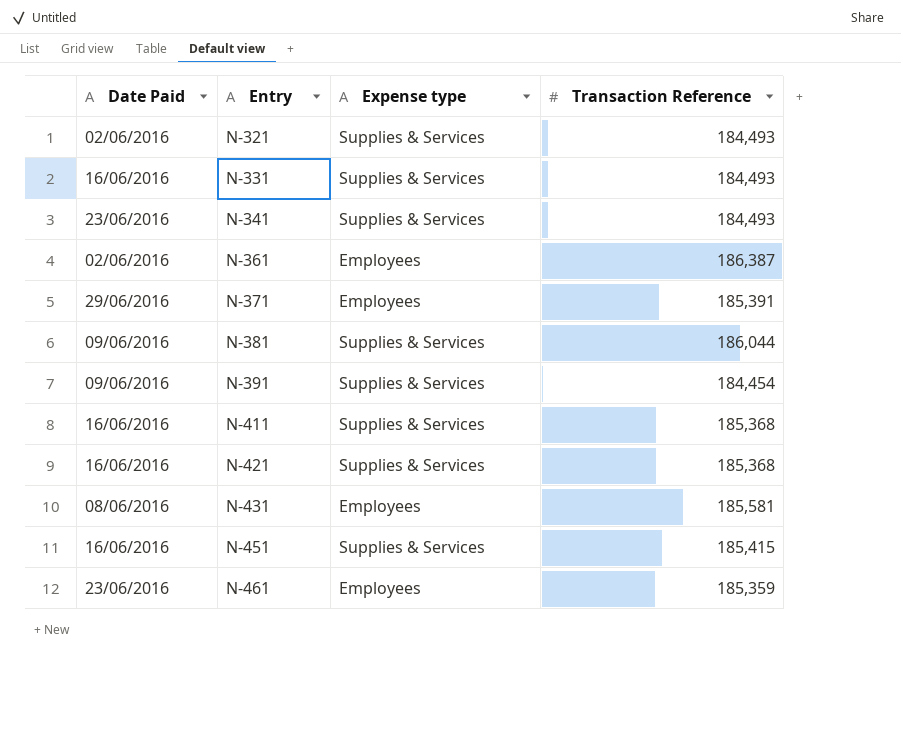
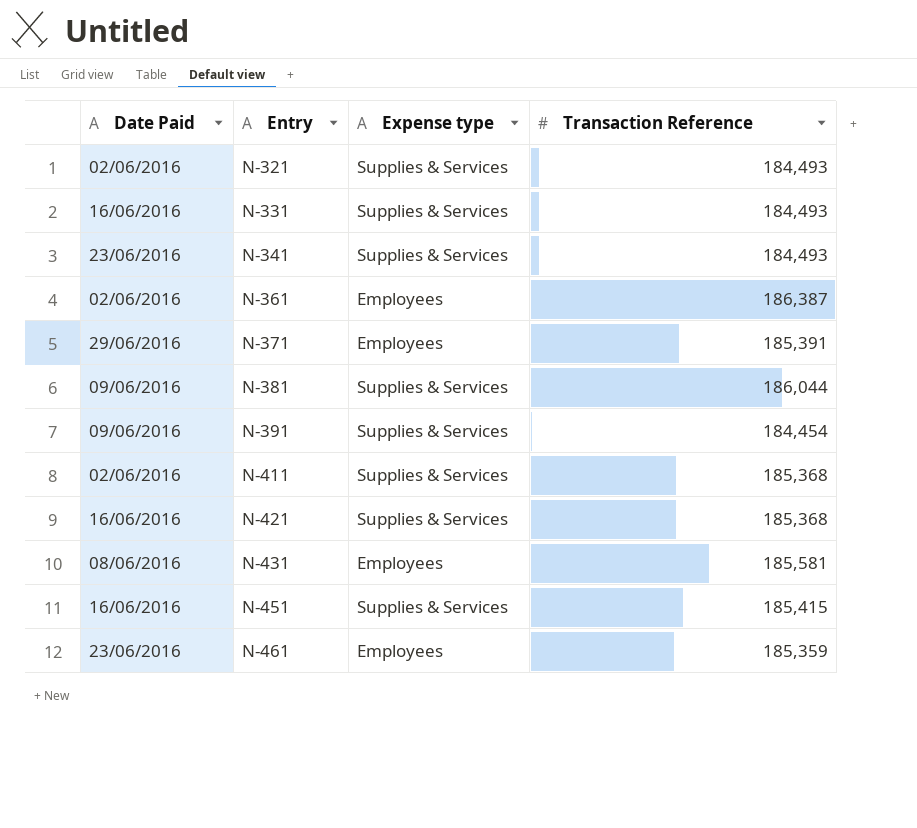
N-411 | Date Paid: 16/06/2016 -> 02/06/2016

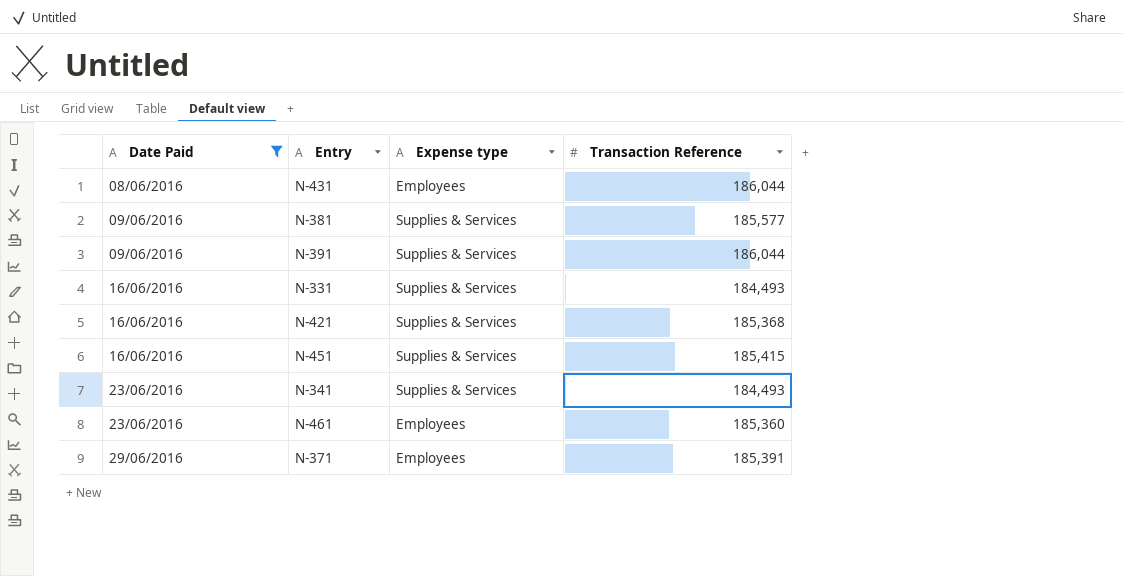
filter: none -> Date Paid != 02/06/2016
row order: Entry ascending -> Date Paid ascending
N-431 | Transaction Reference: 185,581 -> 186,044
N-381 | Transaction Reference: 186,044 -> 185,577
N-391 | Transaction Reference: 184,454 -> 186,044
N-461 | Transaction Reference: 185,359 -> 185,360

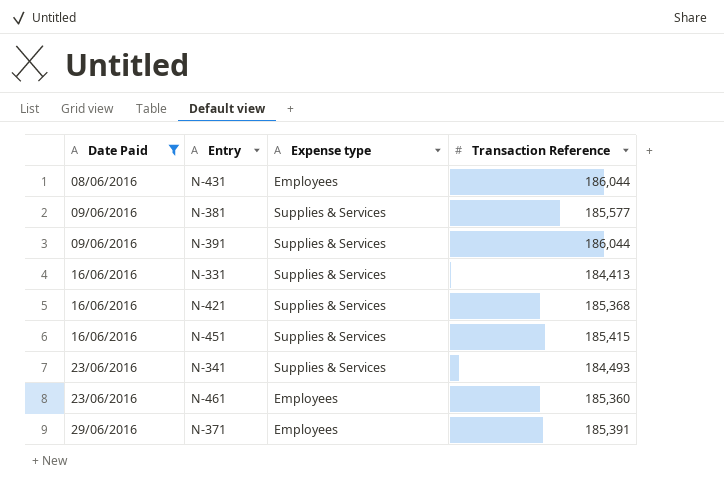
N-331 | Transaction Reference: 184,493 -> 184,413

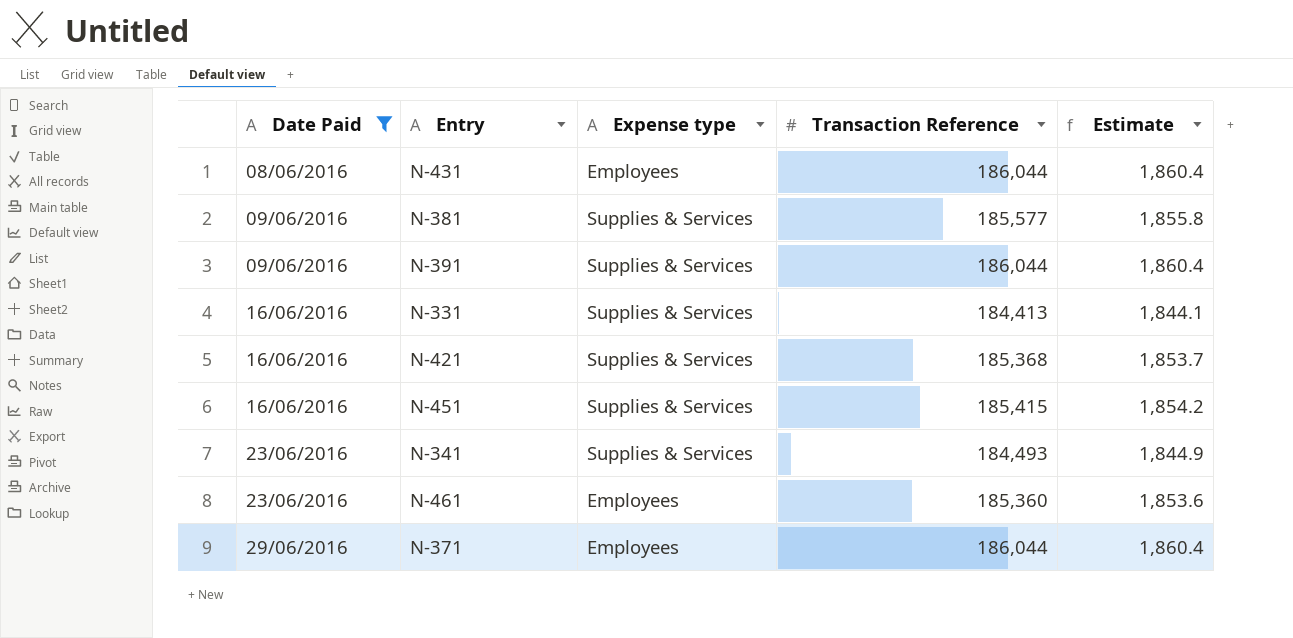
column Estimate | formula: none -> [Transaction Reference] * 0.01
N-371 | Transaction Reference: 185,391 -> 186,044

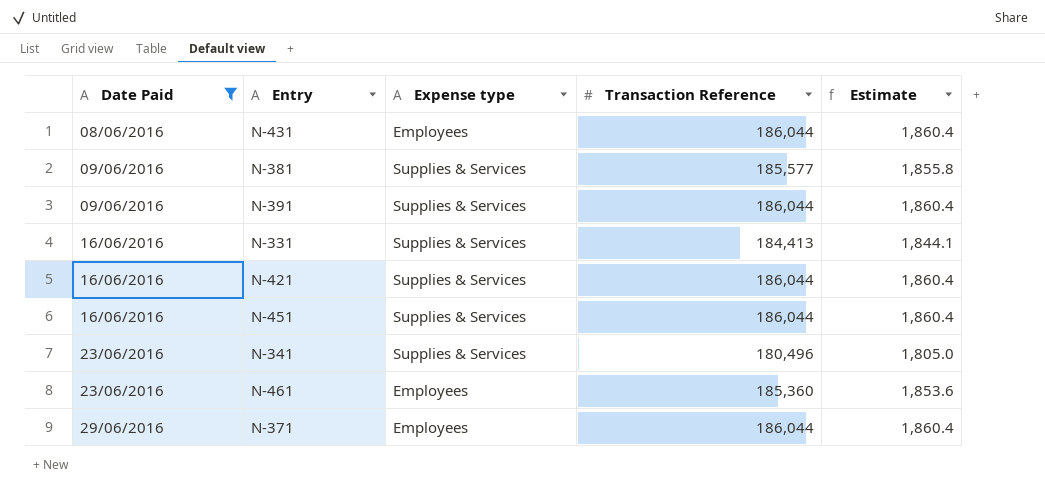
N-421 | Transaction Reference: 185,368 -> 186,044
N-421 | Estimate: 1,853.7 -> 1,860.4
N-451 | Transaction Reference: 185,415 -> 186,044
N-451 | Estimate: 1,854.2 -> 1,860.4
N-341 | Transaction Reference: 184,493 -> 180,496
N-341 | Estimate: 1,844.9 -> 1,805.0

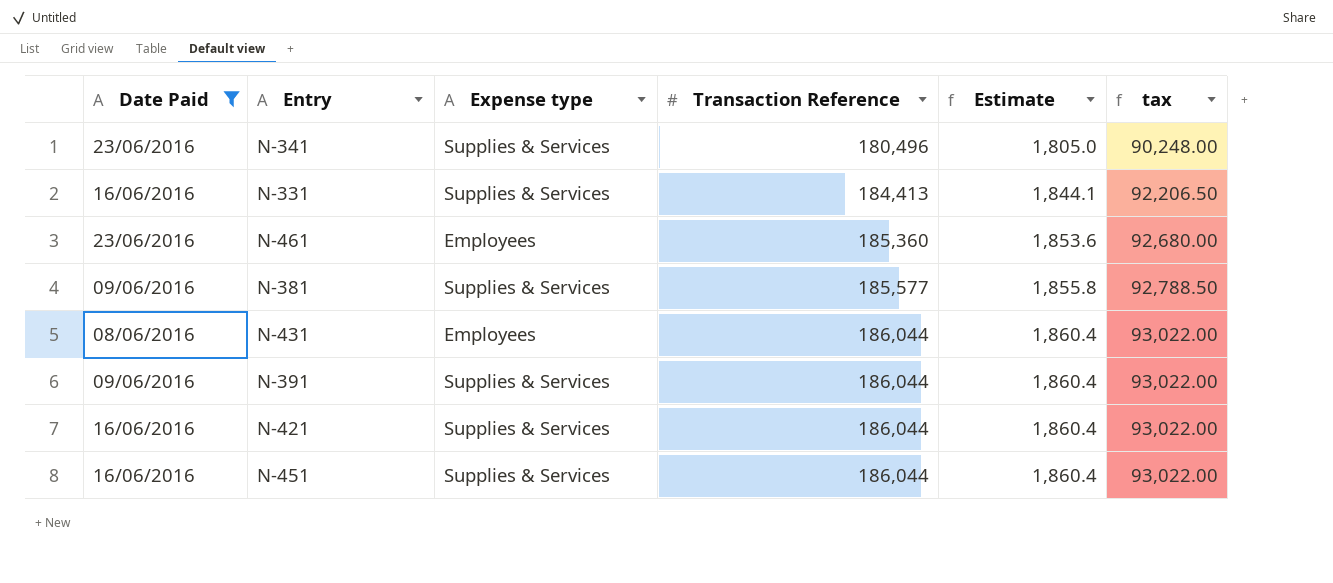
row order: Date Paid ascending -> Transaction Reference ascending
column tax | formula: none -> [Transaction Reference] * 0.5
row N-371: 29/06/2016 | Employees | 186,044 | 1,860.4 -> none

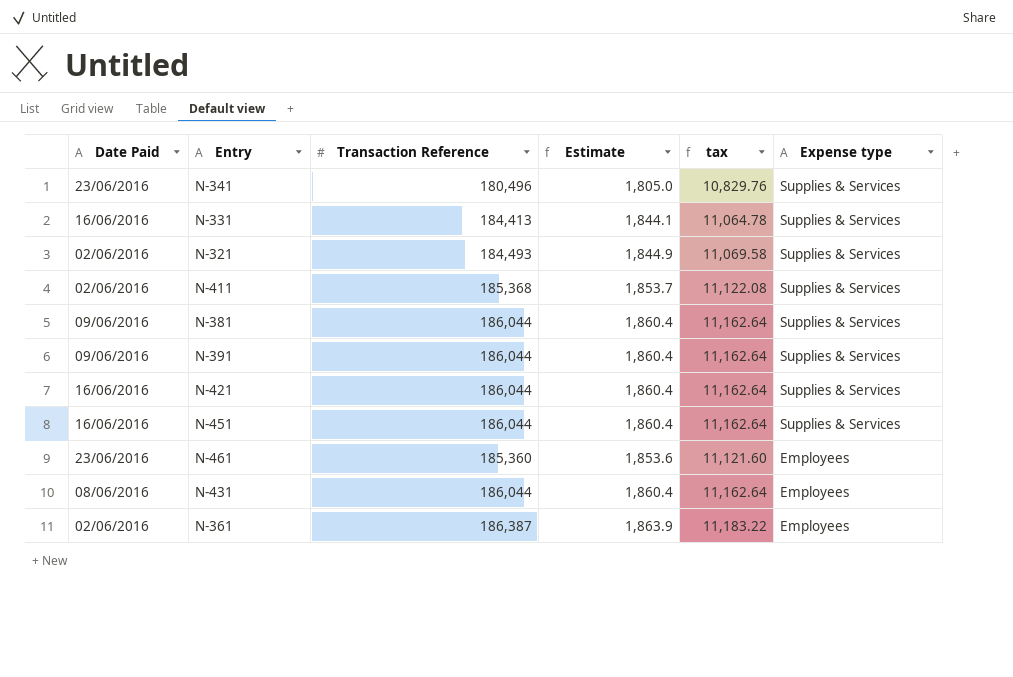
filter: Date Paid != 02/06/2016 -> none
row order: Transaction Reference ascending -> Expense type descending
column tax | formula: [Transaction Reference] * 0.5 -> [Transaction Reference] * 0.06
column Expense type | position: 3 -> 6
N-381 | Transaction Reference: 185,577 -> 186,044
N-381 | Estimate: 1,855.8 -> 1,860.4

